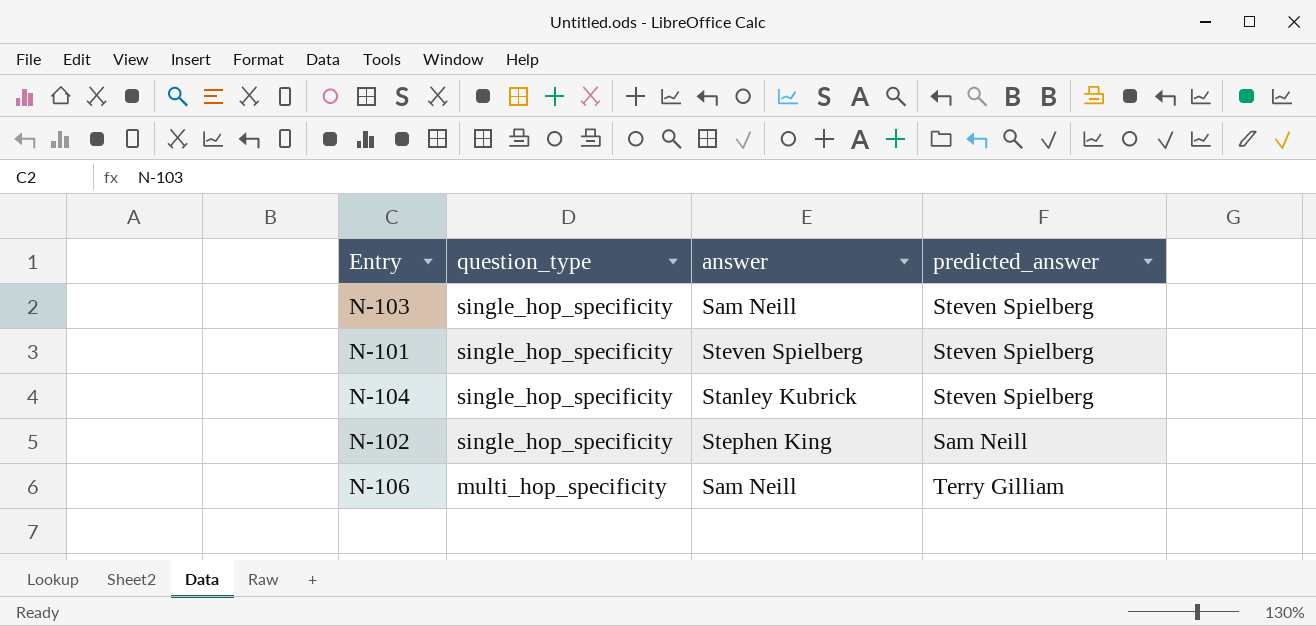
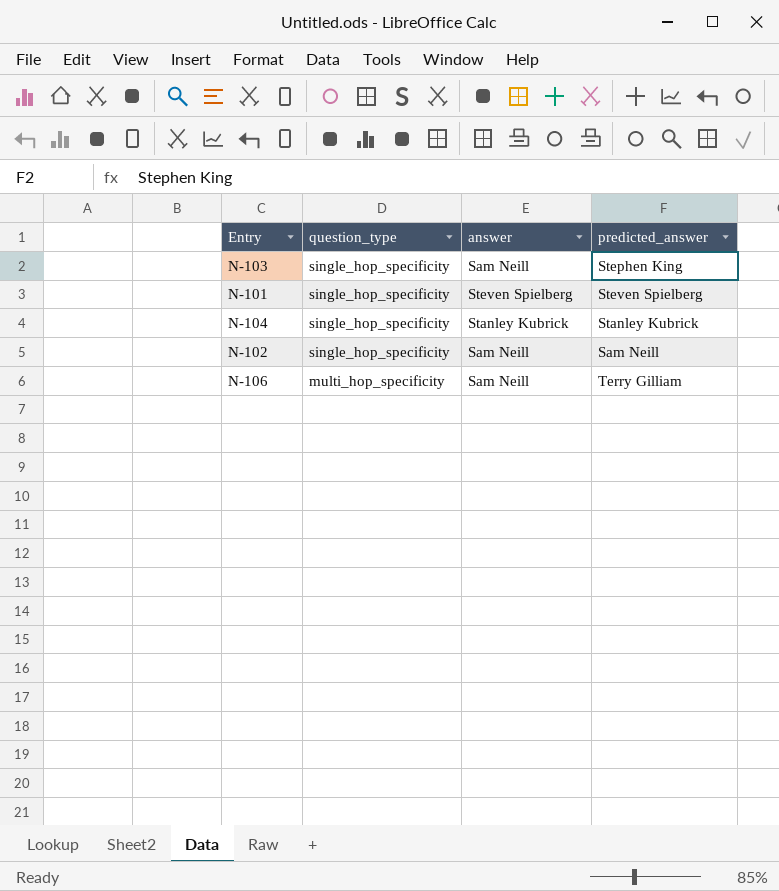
N-103 | predicted_answer: Steven Spielberg -> Stephen King
N-104 | predicted_answer: Steven Spielberg -> Stanley Kubrick
N-102 | answer: Stephen King -> Sam Neill

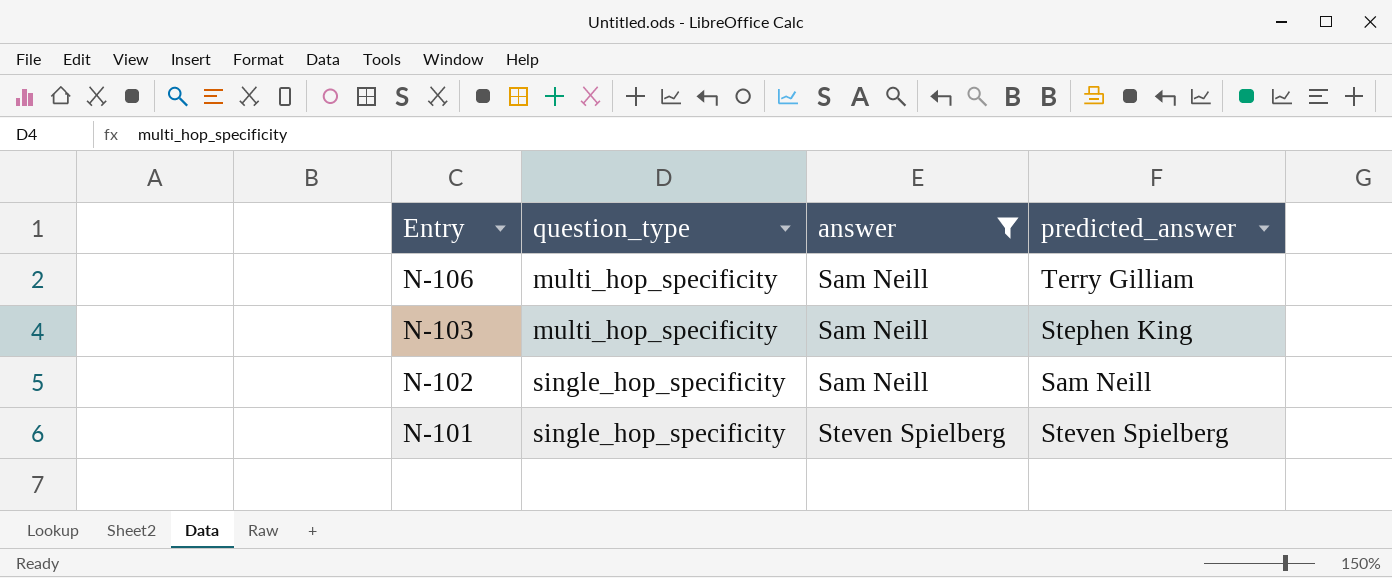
filter: none -> answer != Stanley Kubrick
row order: question_type descending -> Entry descending
N-103 | question_type: single_hop_specificity -> multi_hop_specificity

